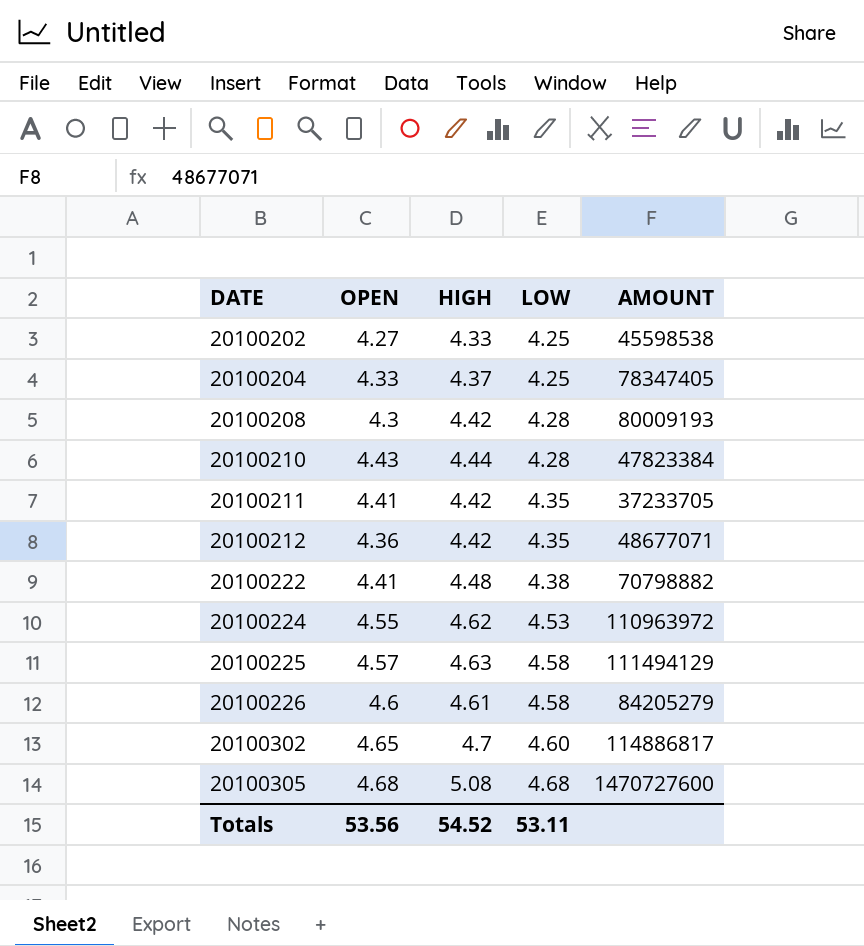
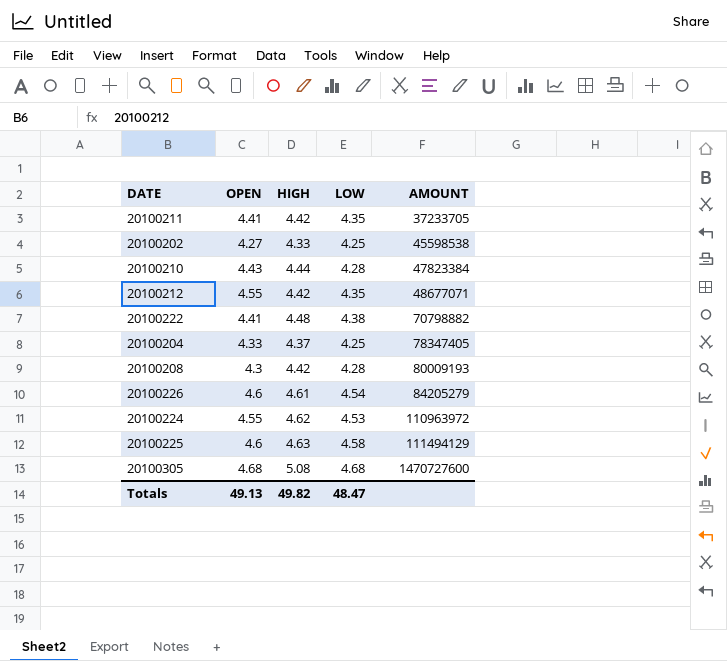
row order: DATE ascending -> AMOUNT ascending
row 20100302: 4.65 | 4.7 | 4.60 | 114886817 -> none
20100212 | OPEN: 4.36 -> 4.55
20100226 | LOW: 4.58 -> 4.54
20100225 | OPEN: 4.57 -> 4.6
Totals | OPEN: 53.56 -> 49.13
Totals | HIGH: 54.52 -> 49.82
Totals | LOW: 53.11 -> 48.47

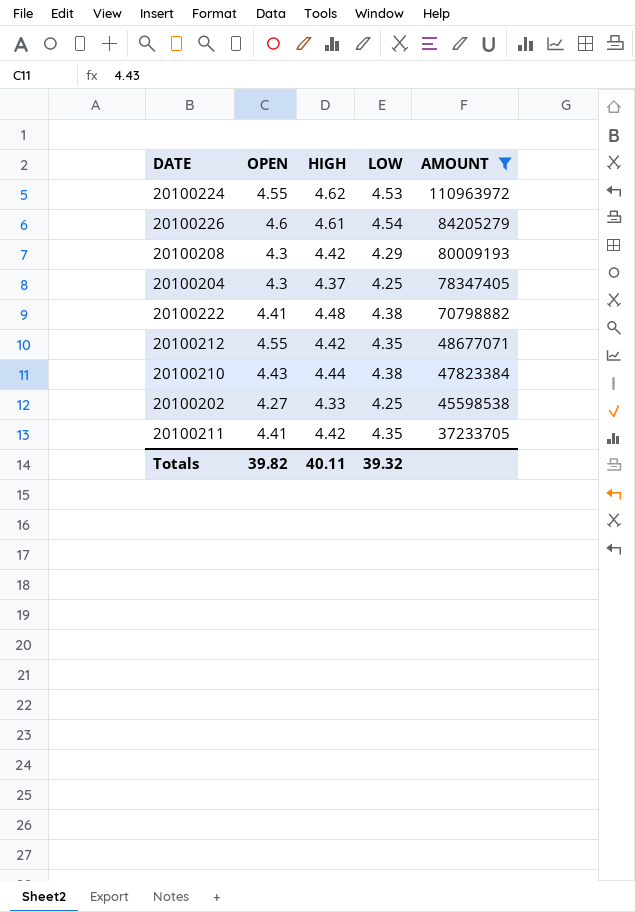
filter: none -> AMOUNT <= 110963972
row order: AMOUNT ascending -> AMOUNT descending
20100208 | LOW: 4.28 -> 4.29
20100204 | OPEN: 4.33 -> 4.3
20100210 | LOW: 4.28 -> 4.38
Totals | OPEN: 49.13 -> 39.82
Totals | HIGH: 49.82 -> 40.11
Totals | LOW: 48.47 -> 39.32

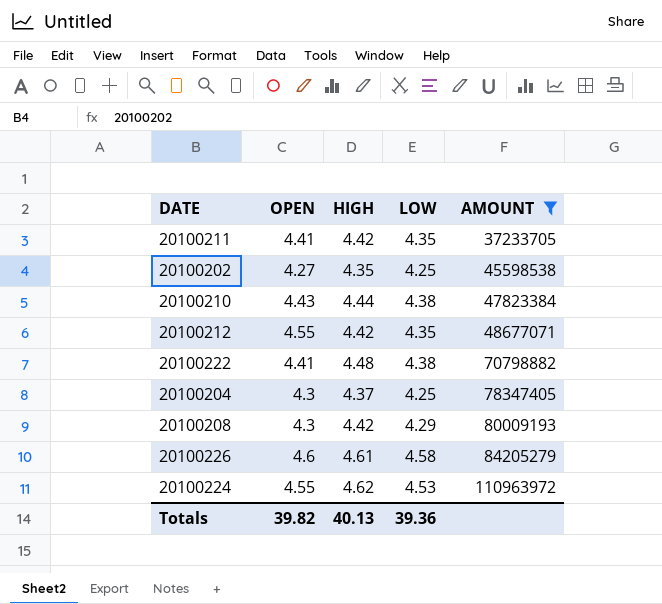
row order: AMOUNT descending -> AMOUNT ascending
20100202 | HIGH: 4.33 -> 4.35
20100226 | LOW: 4.54 -> 4.58
Totals | HIGH: 40.11 -> 40.13
Totals | LOW: 39.32 -> 39.36

